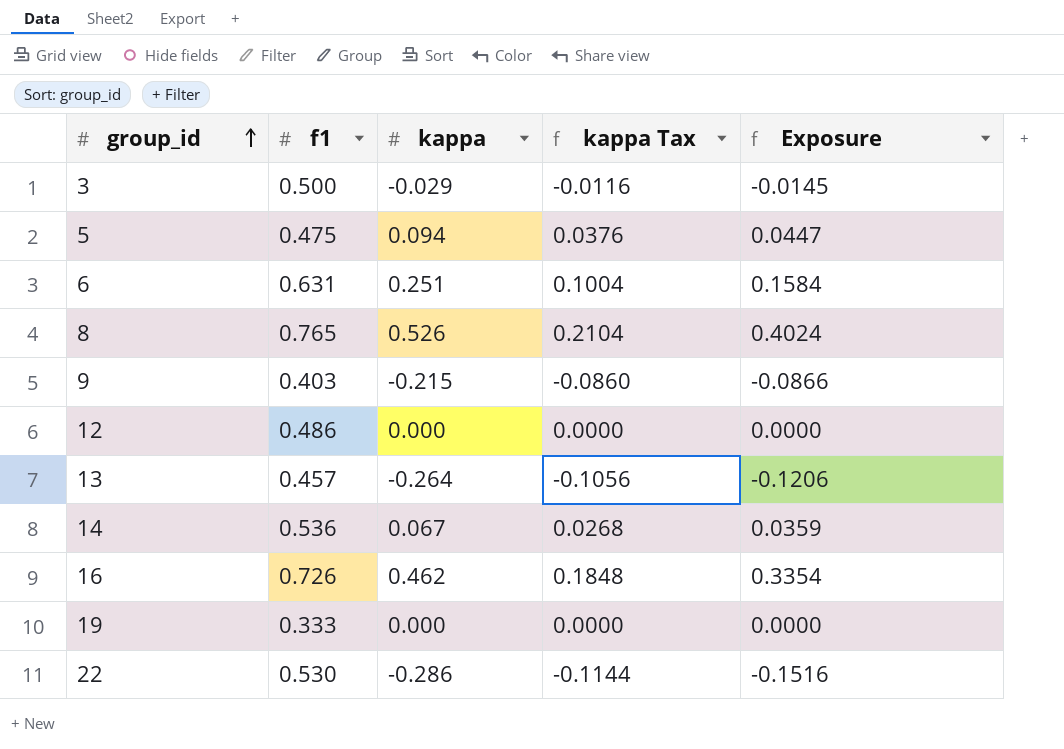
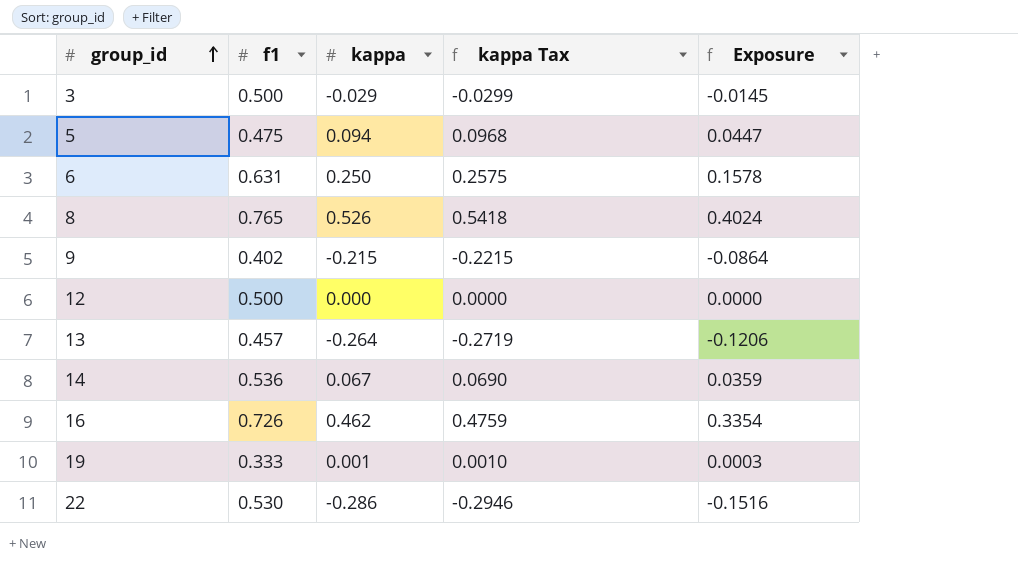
column kappa Tax | formula: [kappa] * 0.4 -> [kappa] * 1.03
6 | kappa: 0.251 -> 0.250
6 | Exposure: 0.1584 -> 0.1578
9 | f1: 0.403 -> 0.402
9 | Exposure: -0.0866 -> -0.0864
12 | f1: 0.486 -> 0.500
19 | kappa: 0.000 -> 0.001
19 | Exposure: 0.0000 -> 0.0003

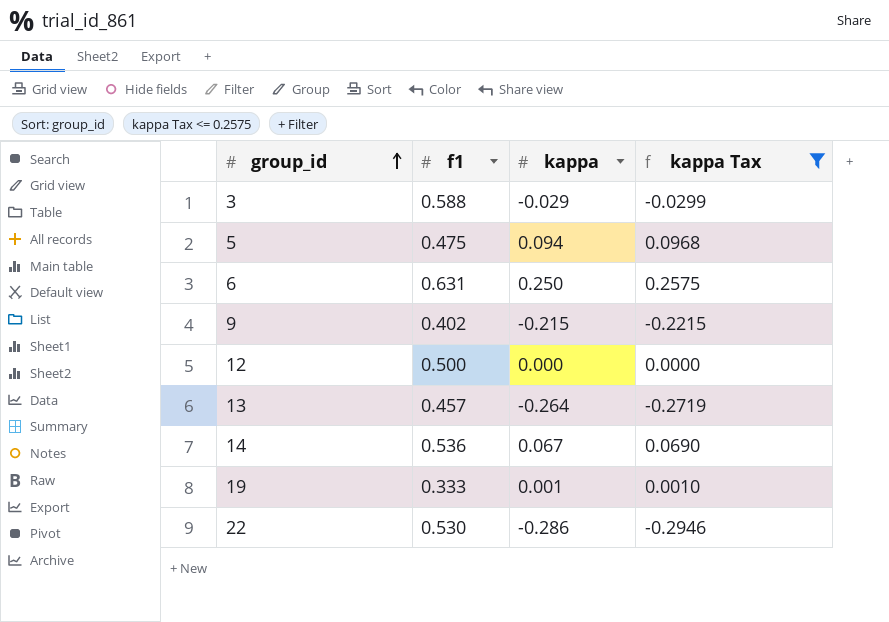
filter: none -> kappa Tax <= 0.2575
column Exposure | formula: [f1] * [kappa] -> none
3 | f1: 0.500 -> 0.588

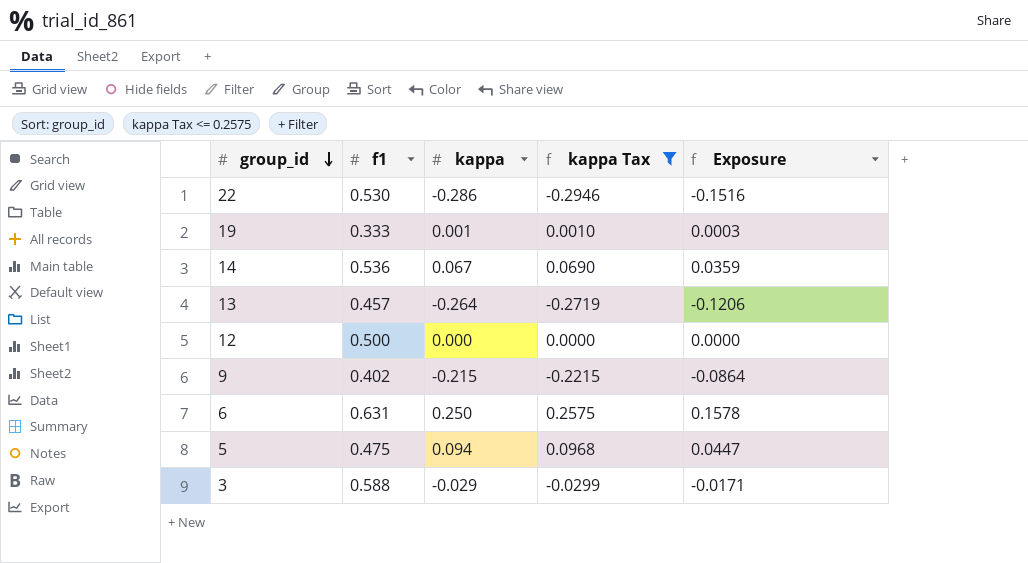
row order: group_id ascending -> group_id descending
column Exposure | formula: none -> [f1] * [kappa]

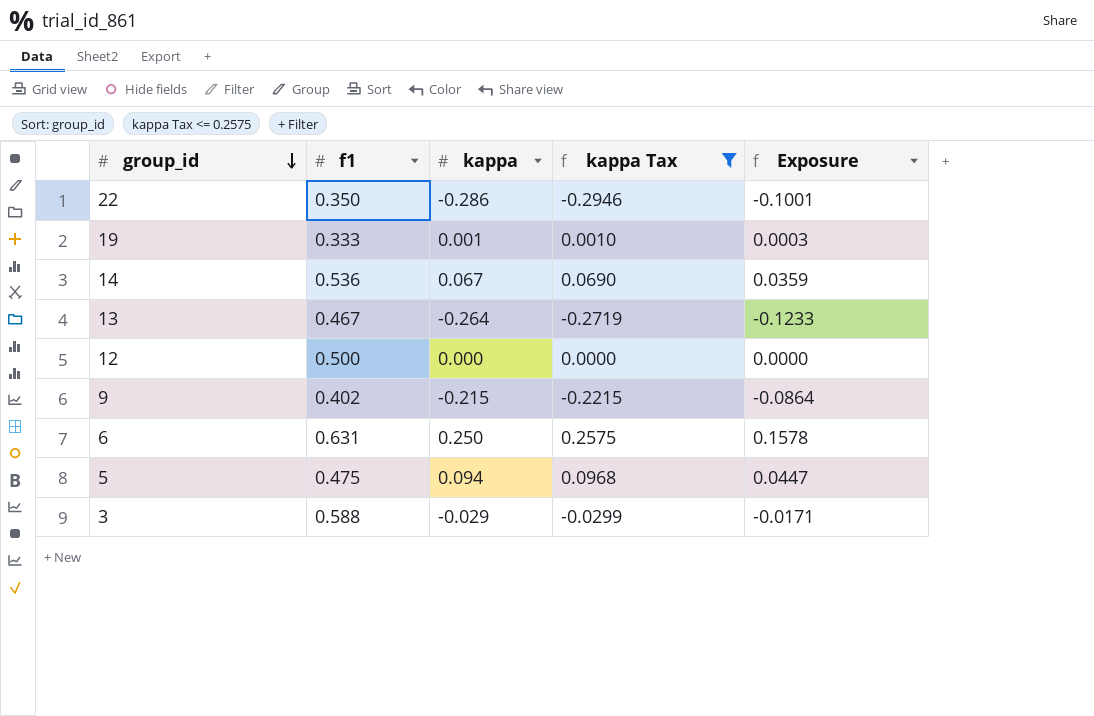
22 | f1: 0.530 -> 0.350
22 | Exposure: -0.1516 -> -0.1001
13 | f1: 0.457 -> 0.467
13 | Exposure: -0.1206 -> -0.1233

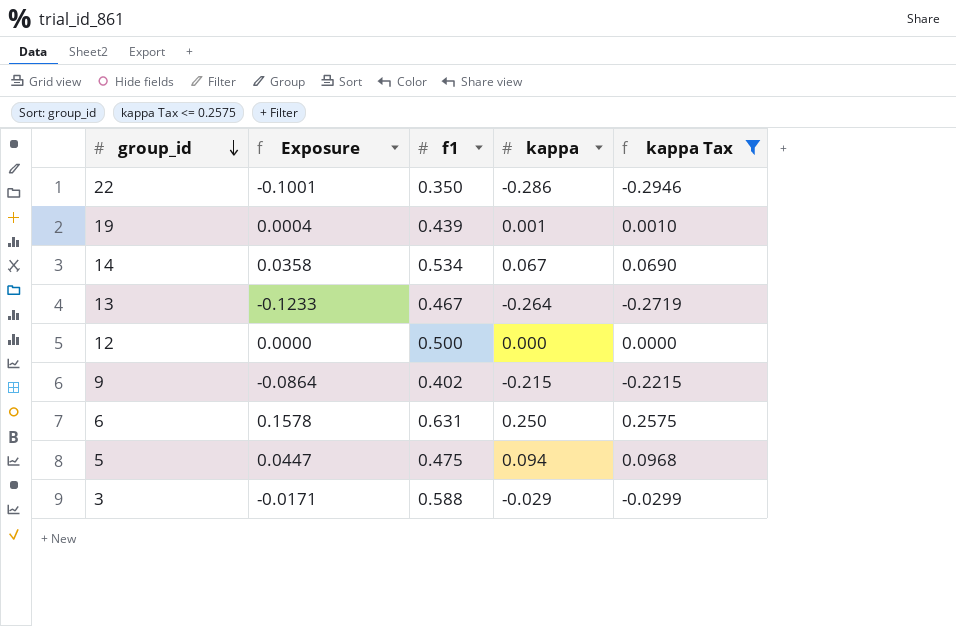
column Exposure | position: 5 -> 2
19 | Exposure: 0.0003 -> 0.0004
19 | f1: 0.333 -> 0.439
14 | Exposure: 0.0359 -> 0.0358
14 | f1: 0.536 -> 0.534

